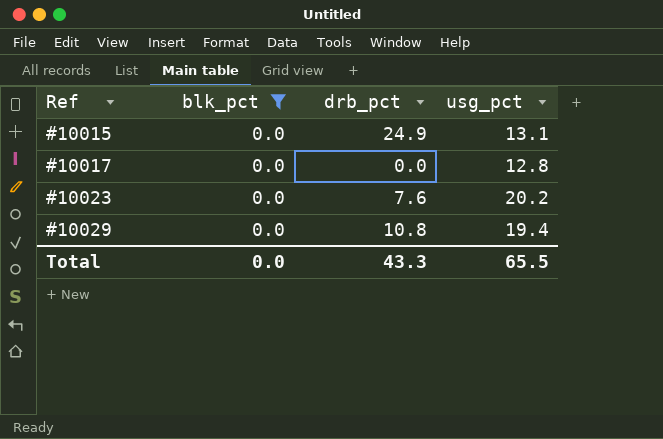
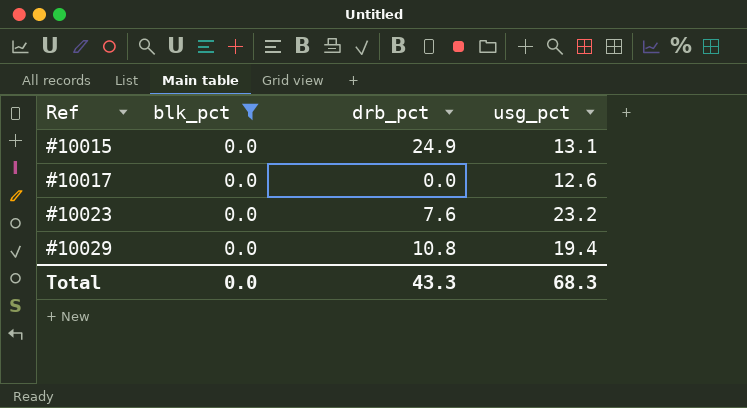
#10017 | usg_pct: 12.8 -> 12.6
#10023 | usg_pct: 20.2 -> 23.2
Total | usg_pct: 65.5 -> 68.3

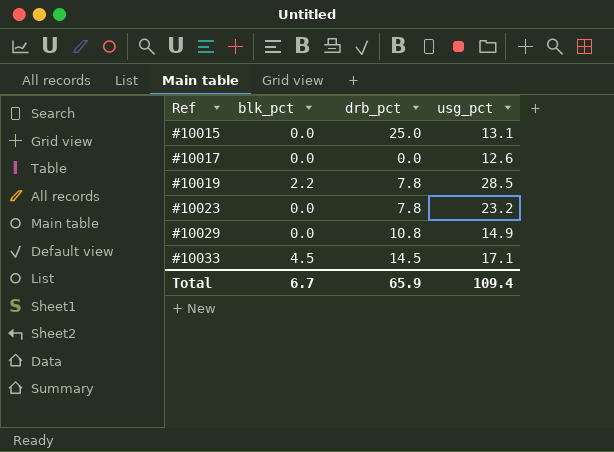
filter: blk_pct = 0.0 -> none
#10015 | drb_pct: 24.9 -> 25.0
#10023 | drb_pct: 7.6 -> 7.8
#10029 | usg_pct: 19.4 -> 14.9
Total | blk_pct: 0.0 -> 6.7
Total | drb_pct: 43.3 -> 65.9
Total | usg_pct: 68.3 -> 109.4

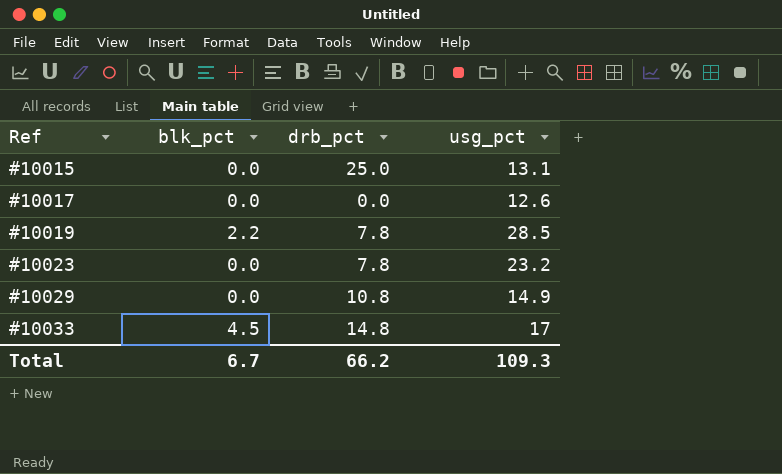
#10033 | drb_pct: 14.5 -> 14.8
#10033 | usg_pct: 17.1 -> 17
Total | drb_pct: 65.9 -> 66.2
Total | usg_pct: 109.4 -> 109.3

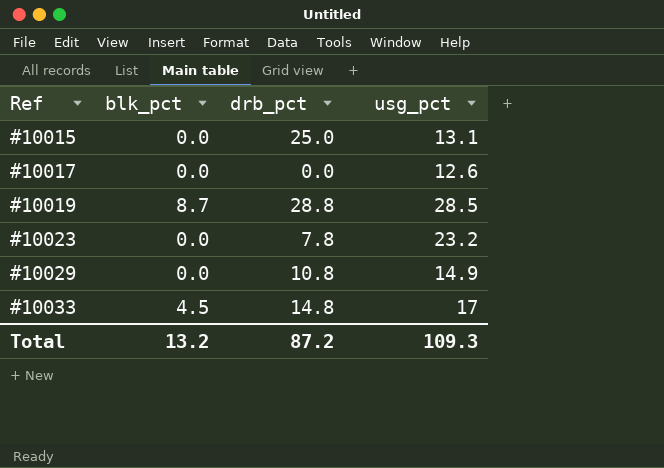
#10019 | blk_pct: 2.2 -> 8.7
#10019 | drb_pct: 7.8 -> 28.8
Total | blk_pct: 6.7 -> 13.2
Total | drb_pct: 66.2 -> 87.2

